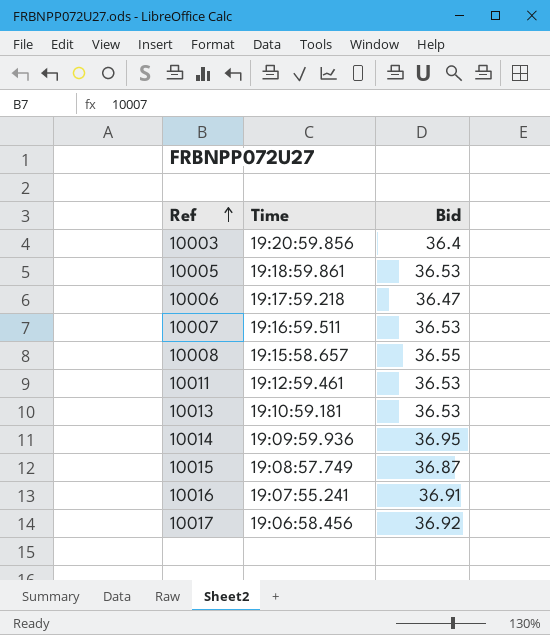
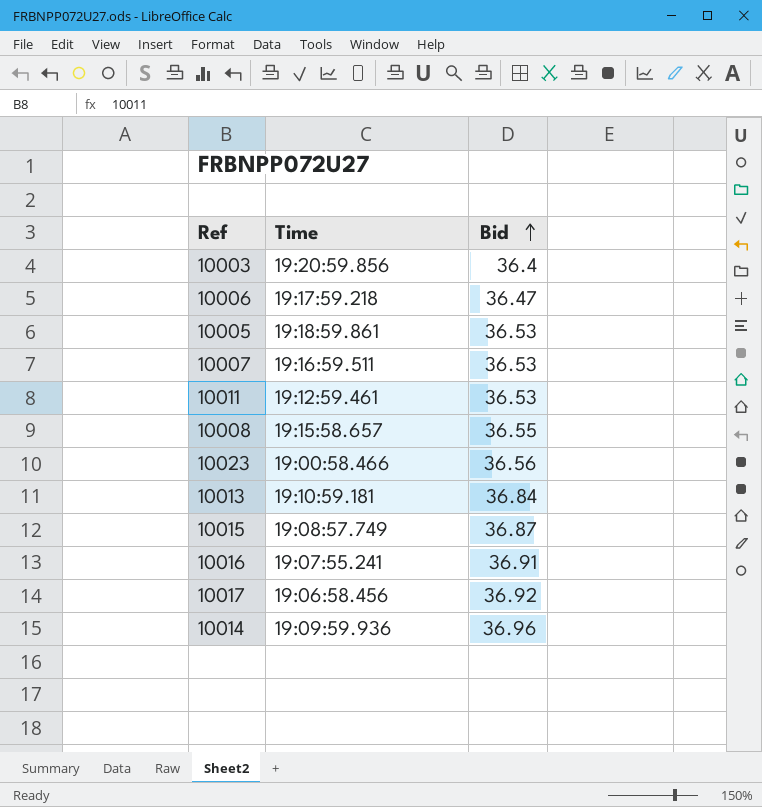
row order: Ref ascending -> Bid ascending
row 10023: none -> 19:00:58.466 | 36.56
10013 | Bid: 36.53 -> 36.84
10014 | Bid: 36.95 -> 36.96

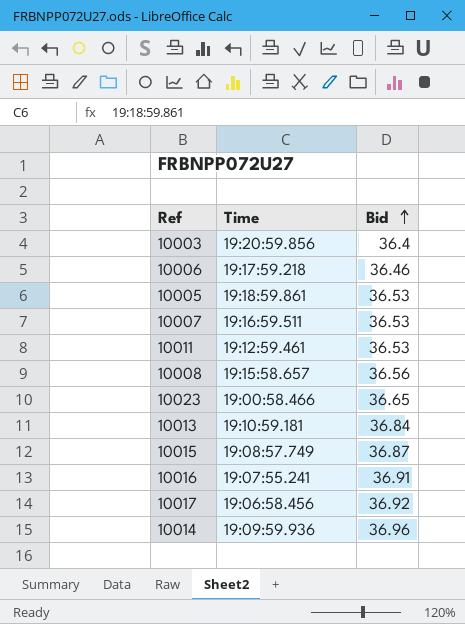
10006 | Bid: 36.47 -> 36.46
10008 | Bid: 36.55 -> 36.56
10023 | Bid: 36.56 -> 36.65

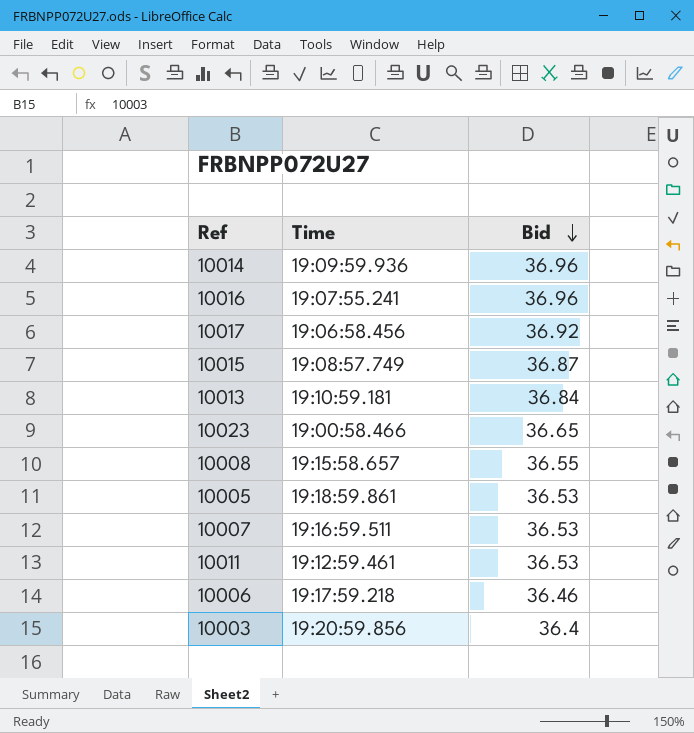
row order: Bid ascending -> Bid descending
10016 | Bid: 36.91 -> 36.96
10008 | Bid: 36.56 -> 36.55

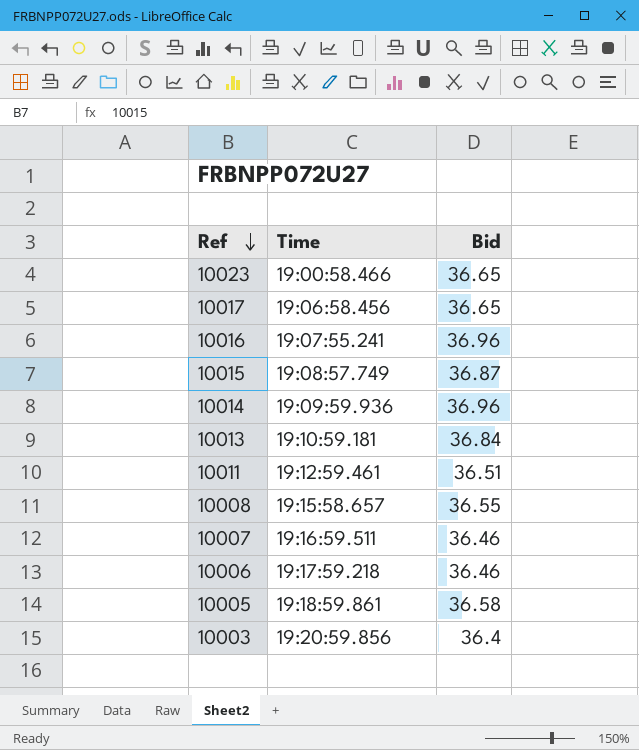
row order: Bid descending -> Ref descending
10017 | Bid: 36.92 -> 36.65
10011 | Bid: 36.53 -> 36.51
10007 | Bid: 36.53 -> 36.46
10005 | Bid: 36.53 -> 36.58

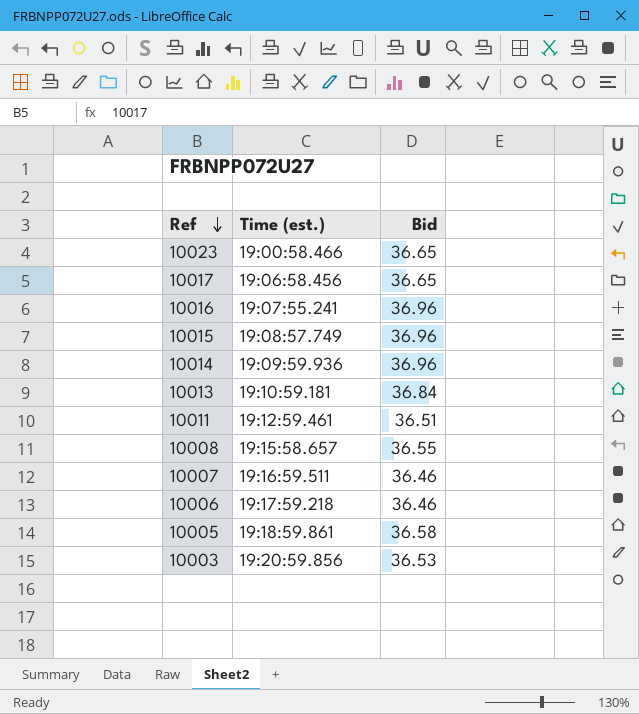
column name: Time -> Time (est.)
10015 | Bid: 36.87 -> 36.96
10003 | Bid: 36.4 -> 36.53

